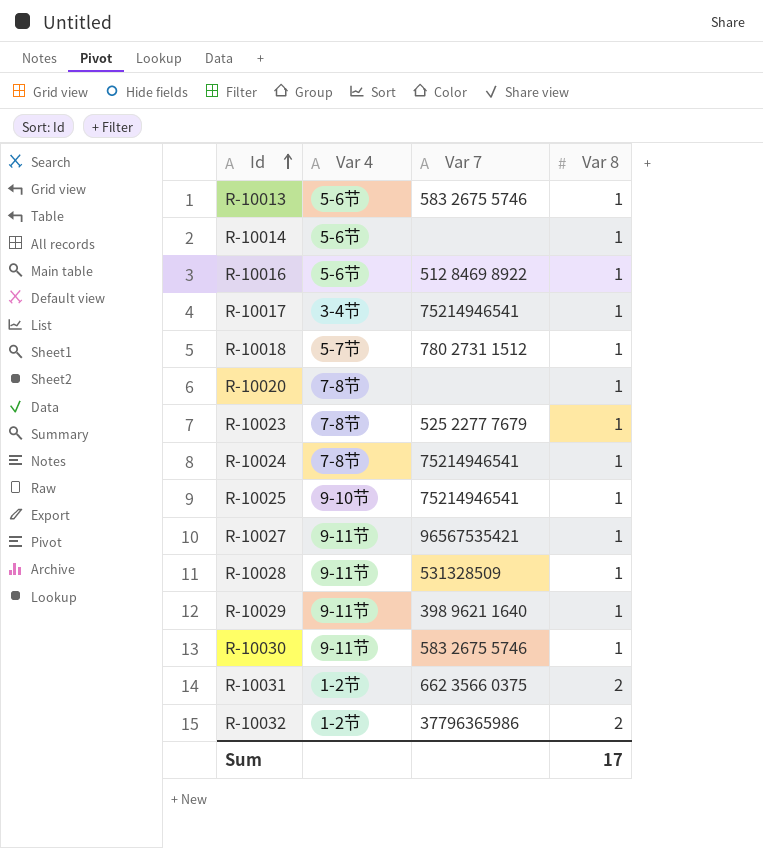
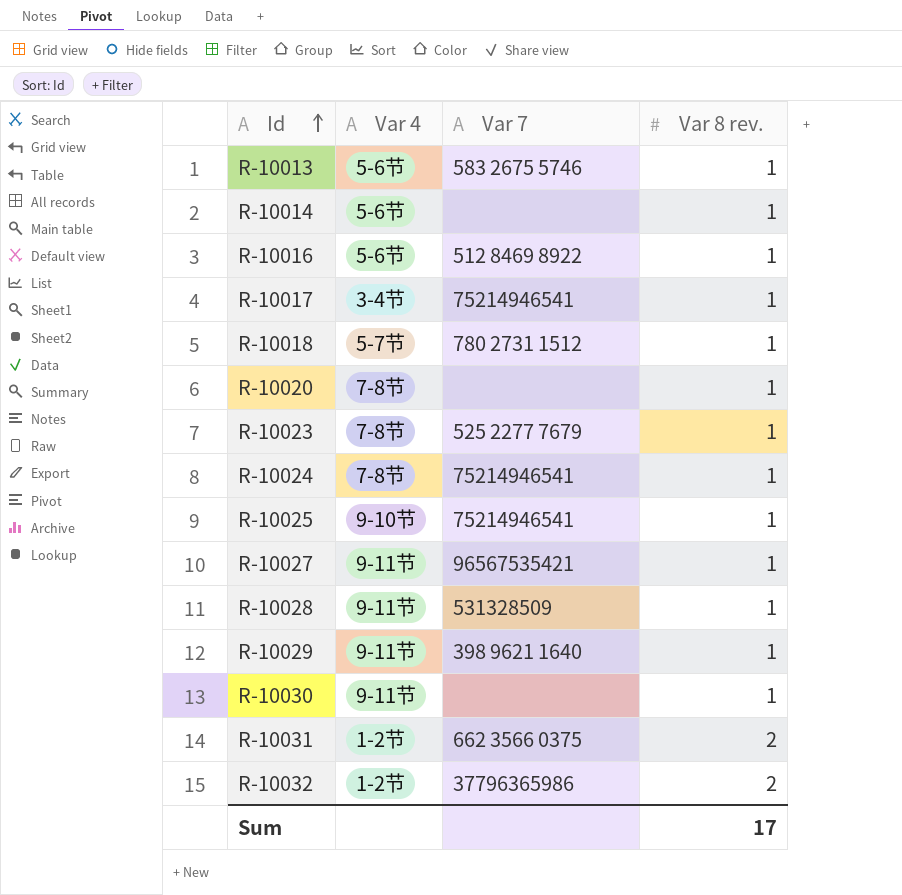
column name: Var 8 -> Var 8 rev.
R-10030 | Var 7: 583 2675 5746 -> none

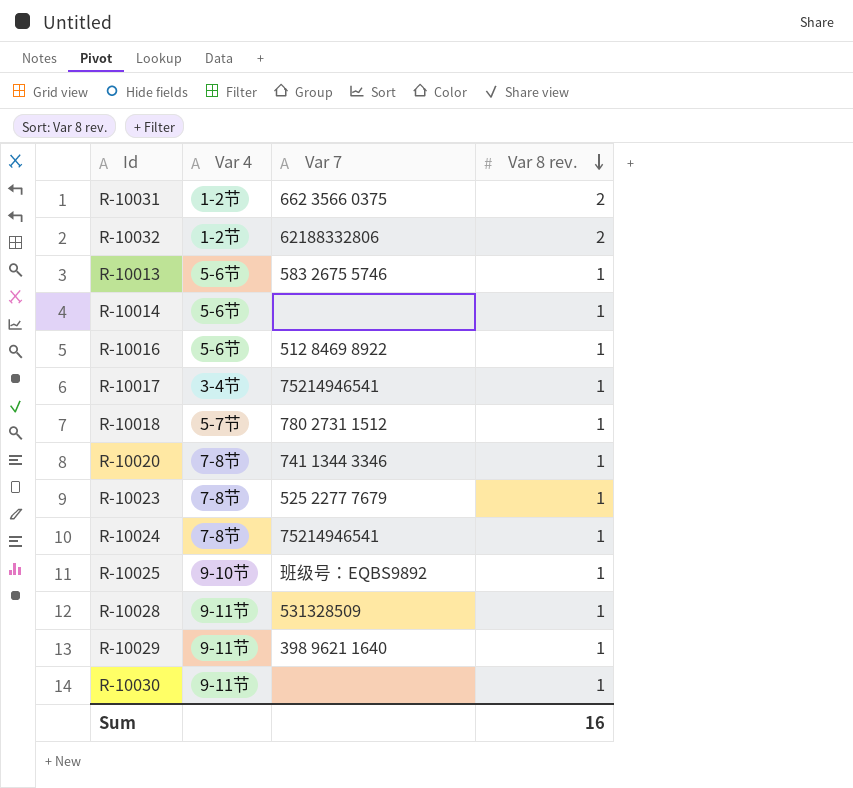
row order: Id ascending -> Var 8 rev. descending
row R-10027: 9-11节 | 96567535421 | 1 -> none
R-10032 | Var 7: 37796365986 -> 62188332806
R-10020 | Var 7: none -> 741 1344 3346
R-10025 | Var 7: 75214946541 -> 班级号：EQBS9892
Sum | Var 8 rev.: 17 -> 16

